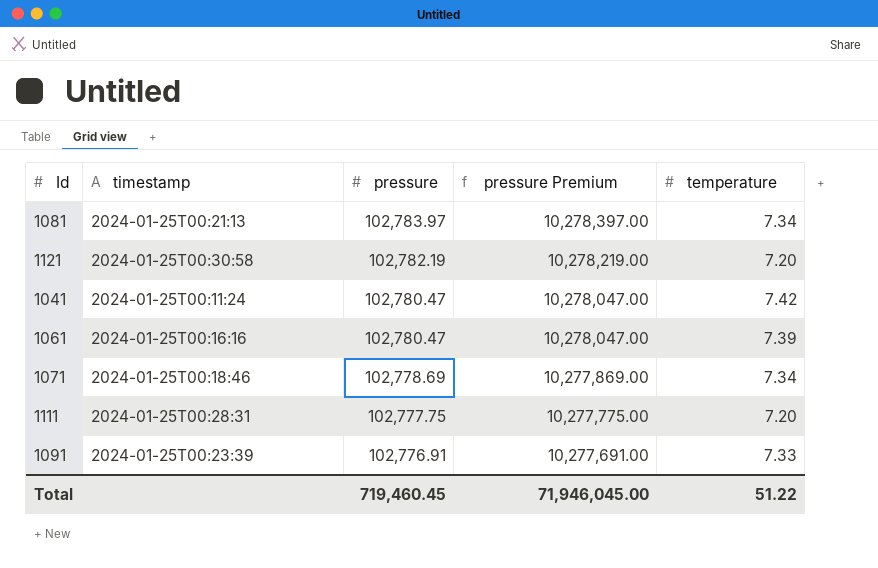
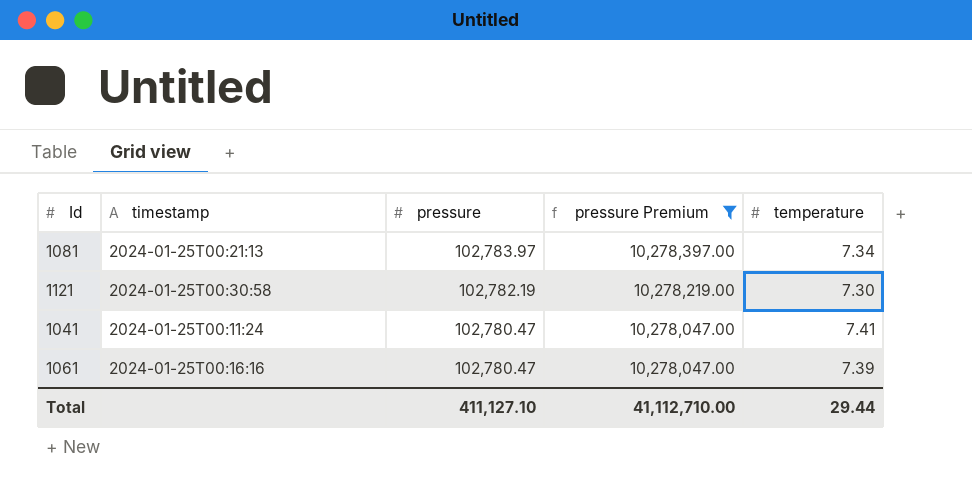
filter: none -> pressure Premium >= 10,278,047.00
1121 | temperature: 7.20 -> 7.30
1041 | temperature: 7.42 -> 7.41
Total | pressure: 719,460.45 -> 411,127.10
Total | pressure Premium: 71,946,045.00 -> 41,112,710.00
Total | temperature: 51.22 -> 29.44

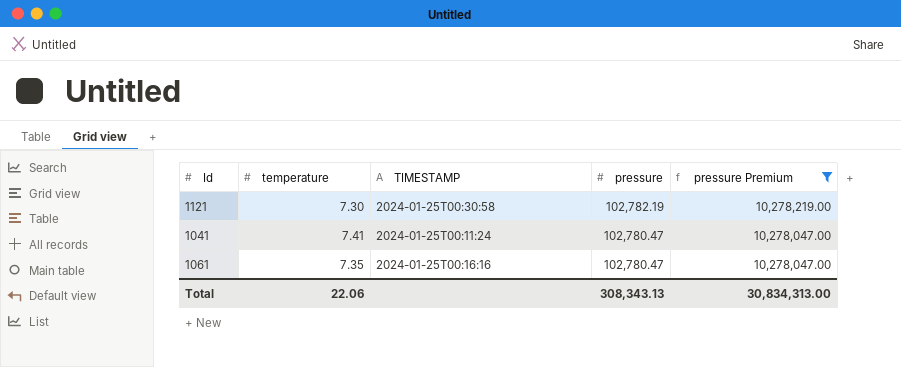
column temperature | position: 5 -> 2
column name: timestamp -> TIMESTAMP
row 1081: 2024-01-25T00:21:13 | 102,783.97 | 10,278,397.00 | 7.34 -> none
1061 | temperature: 7.39 -> 7.35
Total | temperature: 29.44 -> 22.06
Total | pressure: 411,127.10 -> 308,343.13
Total | pressure Premium: 41,112,710.00 -> 30,834,313.00

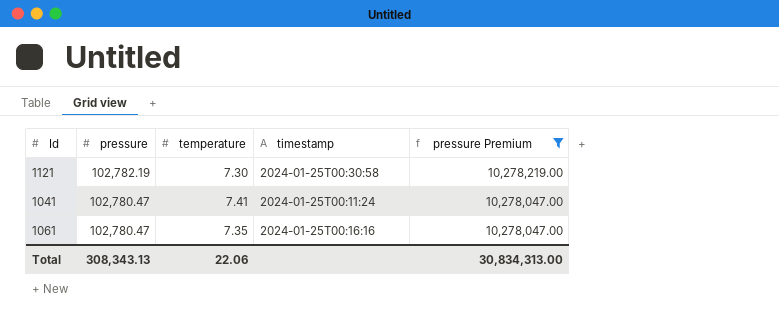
column pressure | position: 4 -> 2
column name: TIMESTAMP -> timestamp

